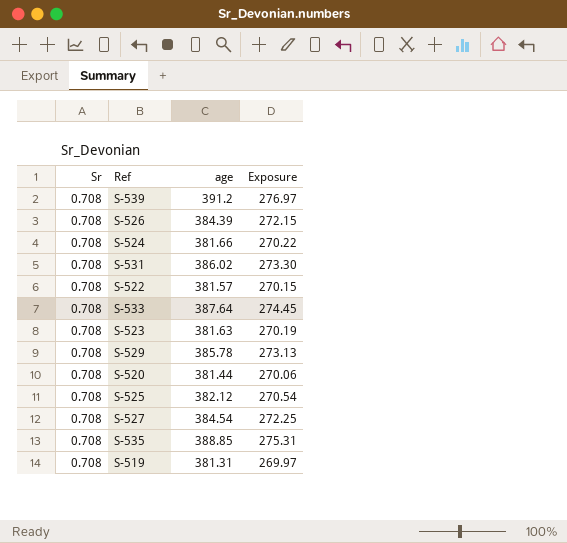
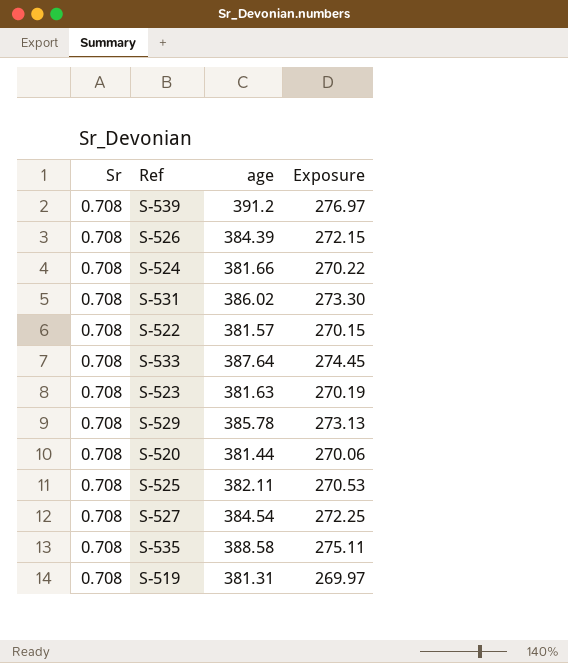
S-525 | age: 382.12 -> 382.11
S-525 | Exposure: 270.54 -> 270.53
S-535 | age: 388.85 -> 388.58
S-535 | Exposure: 275.31 -> 275.11

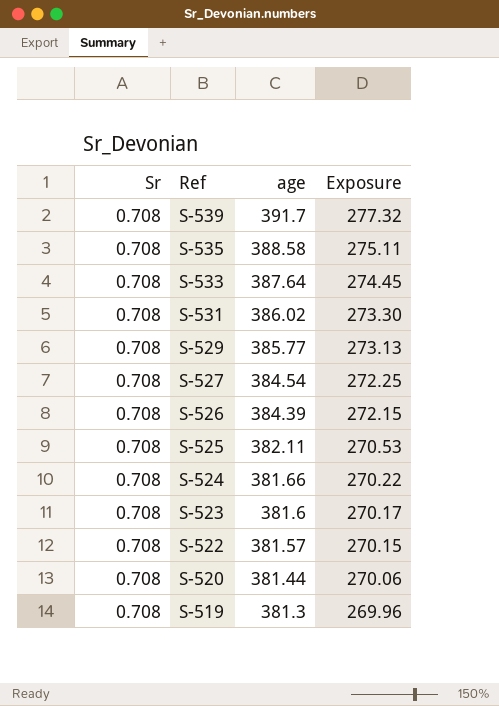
row order: none -> Ref descending
S-539 | age: 391.2 -> 391.7
S-539 | Exposure: 276.97 -> 277.32
S-529 | age: 385.78 -> 385.77
S-523 | age: 381.63 -> 381.6
S-523 | Exposure: 270.19 -> 270.17
S-519 | age: 381.31 -> 381.3
S-519 | Exposure: 269.97 -> 269.96

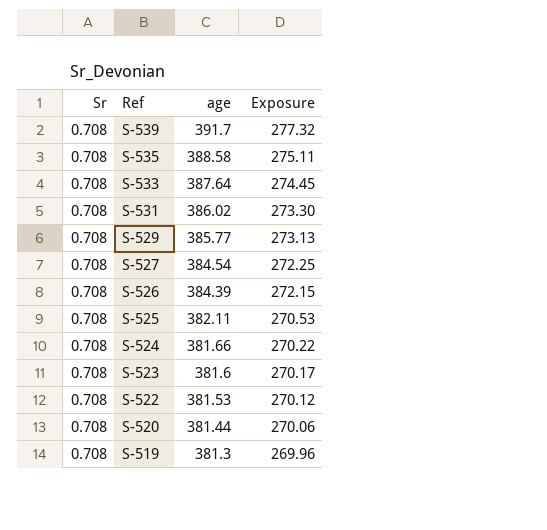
S-522 | age: 381.57 -> 381.53
S-522 | Exposure: 270.15 -> 270.12

